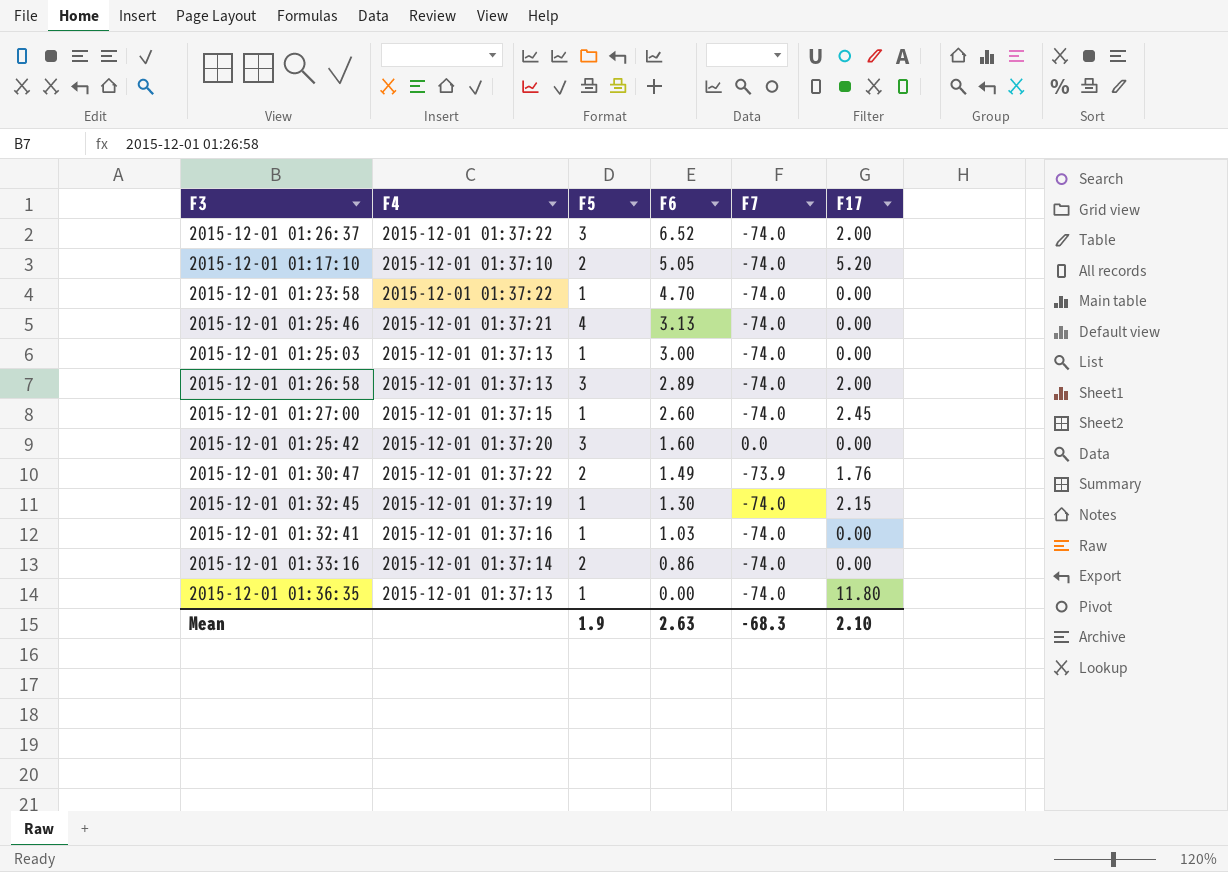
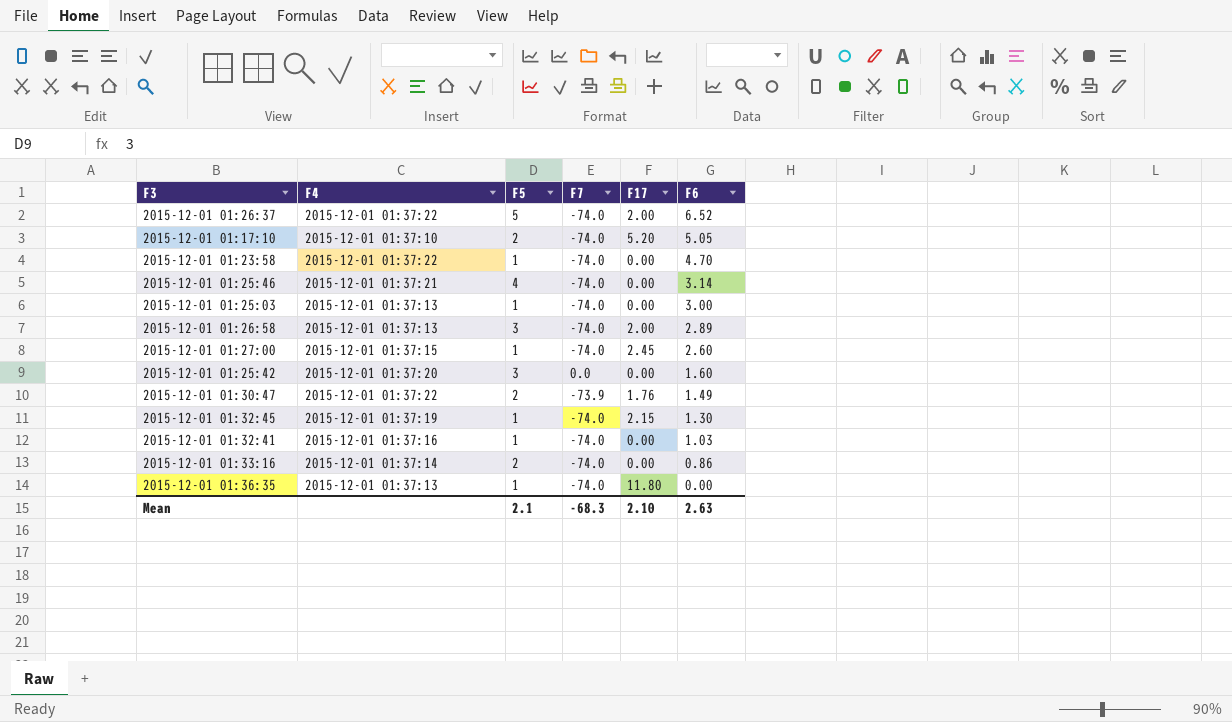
column F6 | position: 4 -> 6
2015-12-01 01:26:37 | F5: 3 -> 5
2015-12-01 01:25:46 | F6: 3.13 -> 3.14
Mean | F5: 1.9 -> 2.1

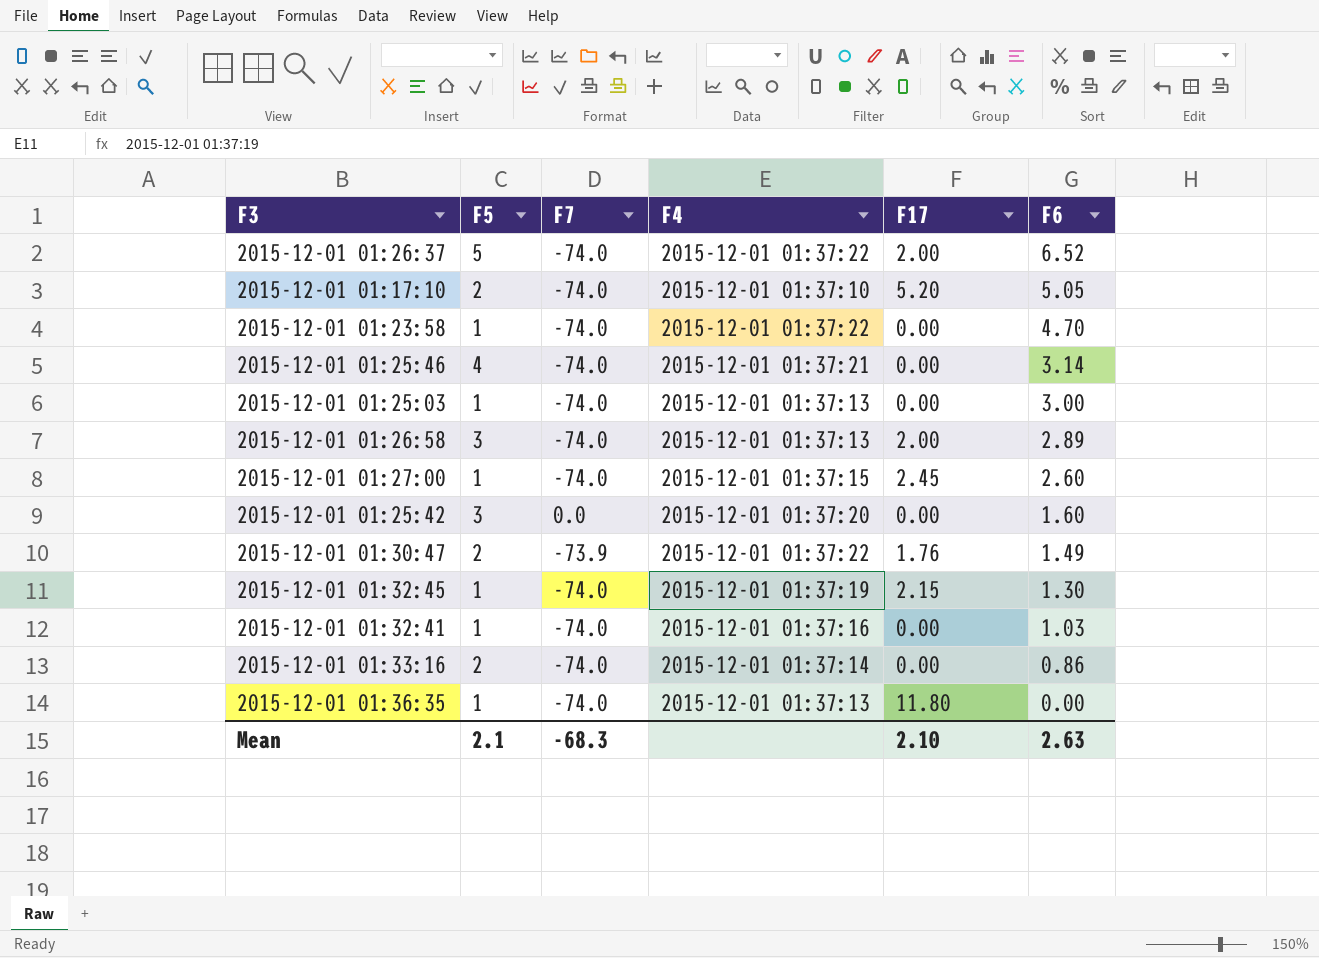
column F4 | position: 2 -> 4

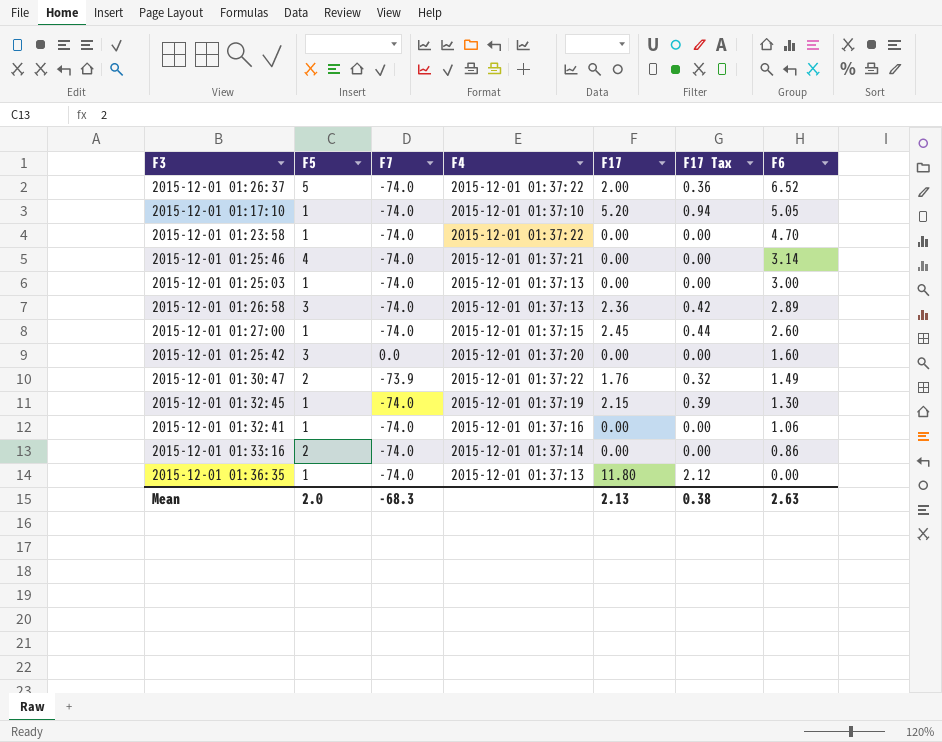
column F17 Tax | formula: none -> [F17] * 0.18
2015-12-01 01:17:10 | F5: 2 -> 1
2015-12-01 01:26:58 | F17: 2.00 -> 2.36
2015-12-01 01:32:41 | F6: 1.03 -> 1.06
Mean | F5: 2.1 -> 2.0
Mean | F17: 2.10 -> 2.13

